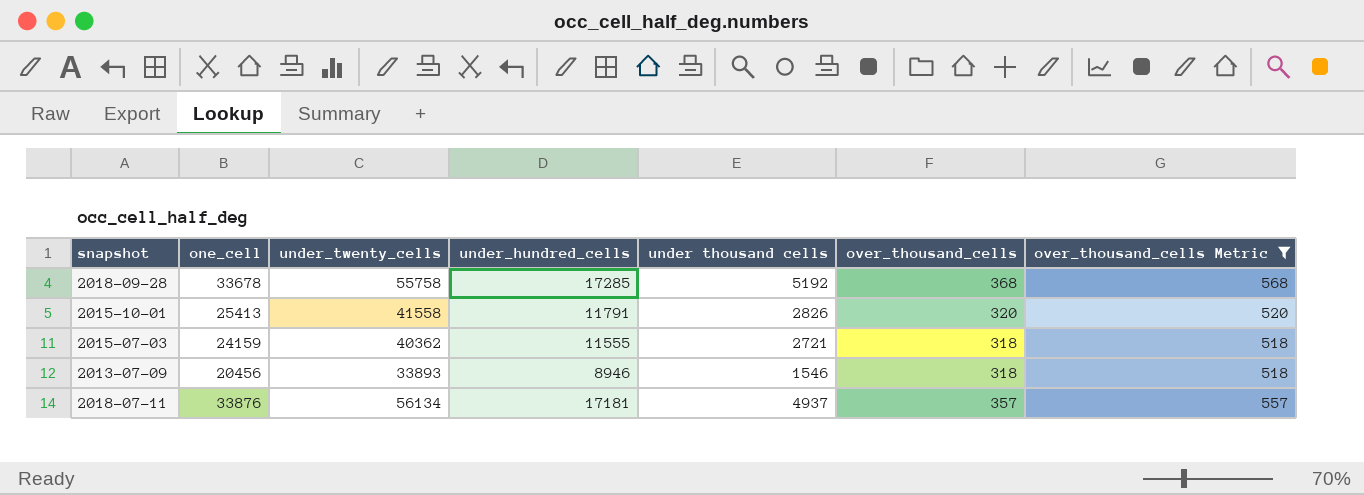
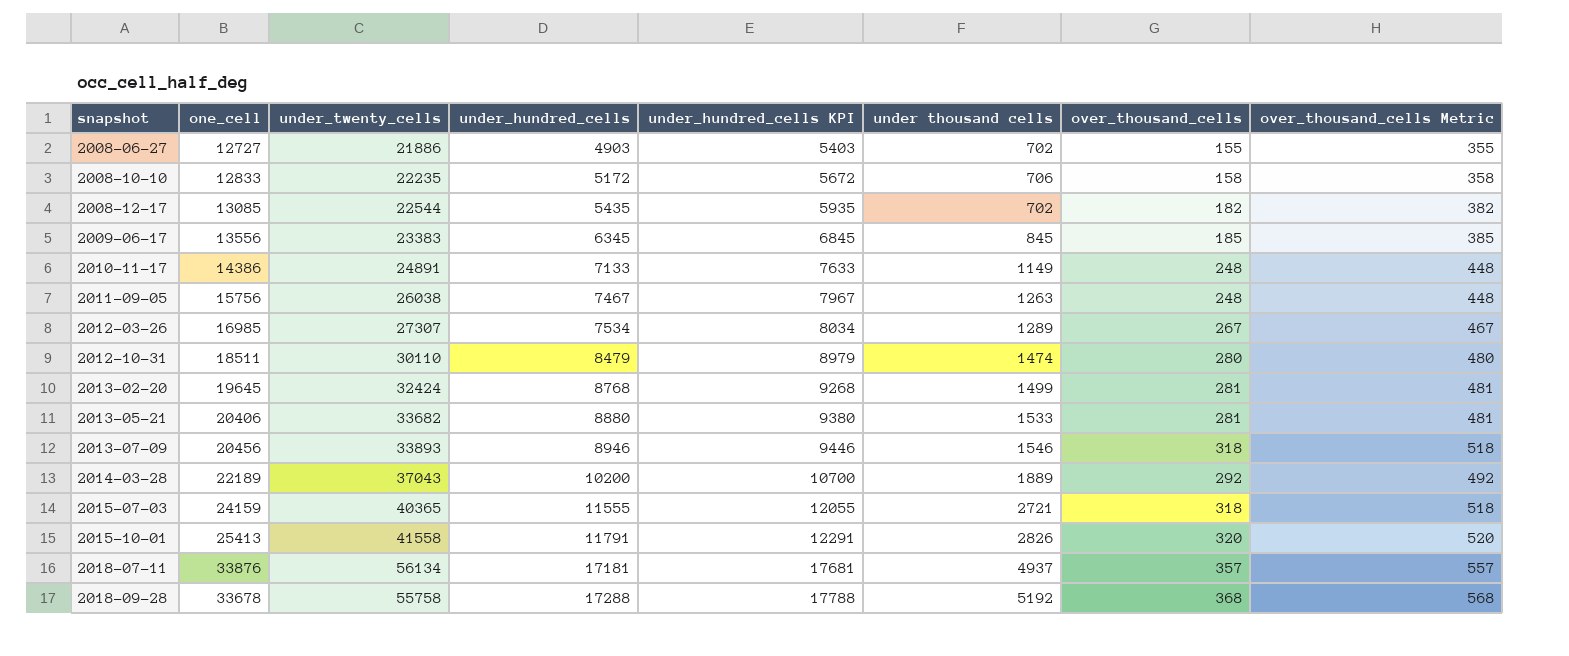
filter: over_thousand_cells Metric >= 518 -> none
row order: none -> snapshot ascending
column under_hundred_cells KPI | formula: none -> [under_hundred_cells] + 500
2015-07-03 | under_twenty_cells: 40362 -> 40365
2018-09-28 | under_hundred_cells: 17285 -> 17288

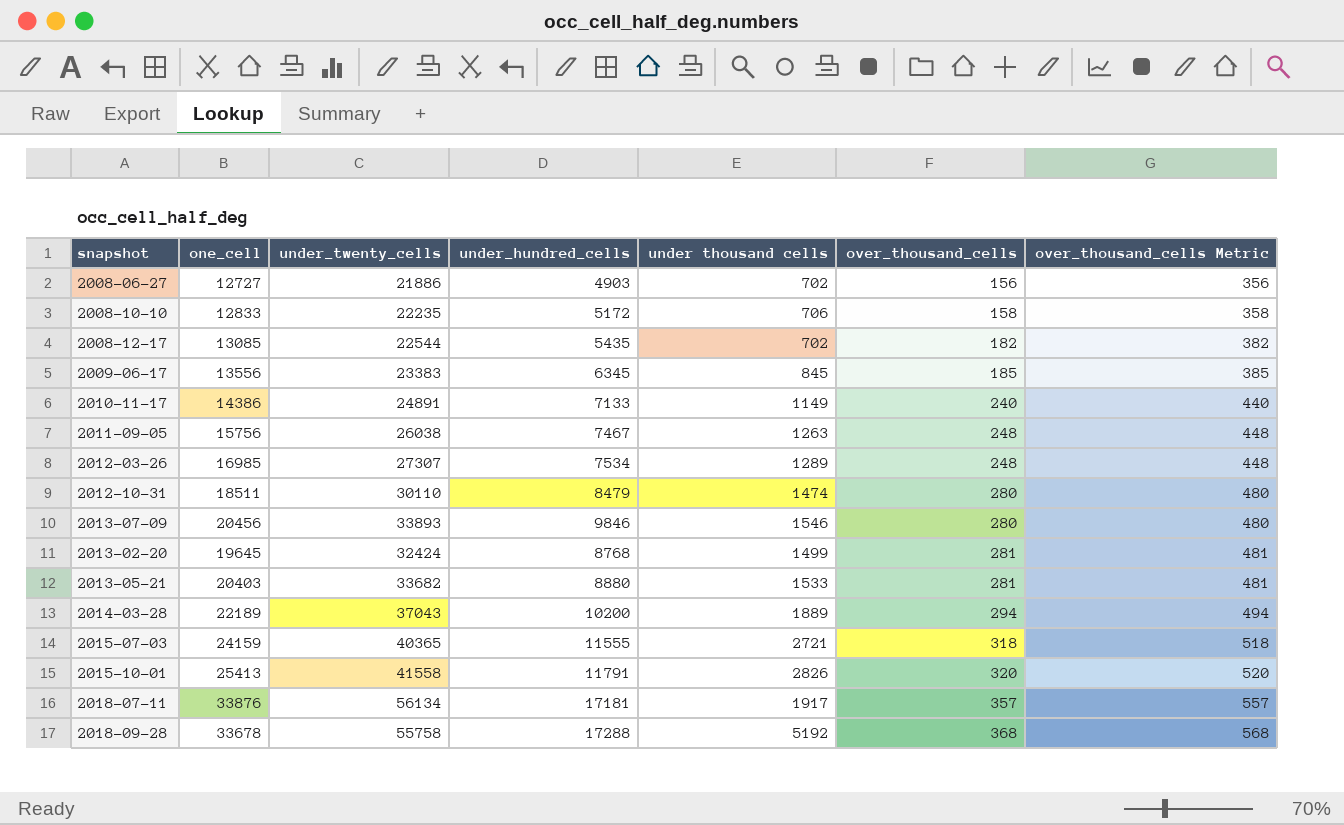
row order: snapshot ascending -> over_thousand_cells ascending
column under_hundred_cells KPI | formula: [under_hundred_cells] + 500 -> none
2008-06-27 | over_thousand_cells: 155 -> 156
2008-06-27 | over_thousand_cells Metric: 355 -> 356
2010-11-17 | over_thousand_cells: 248 -> 240
2010-11-17 | over_thousand_cells Metric: 448 -> 440
2012-03-26 | over_thousand_cells: 267 -> 248
2012-03-26 | over_thousand_cells Metric: 467 -> 448
2013-07-09 | under_hundred_cells: 8946 -> 9846
2013-07-09 | over_thousand_cells: 318 -> 280
2013-07-09 | over_thousand_cells Metric: 518 -> 480
2013-05-21 | one_cell: 20406 -> 20403
2014-03-28 | over_thousand_cells: 292 -> 294
2014-03-28 | over_thousand_cells Metric: 492 -> 494
2018-07-11 | under thousand cells: 4937 -> 1917

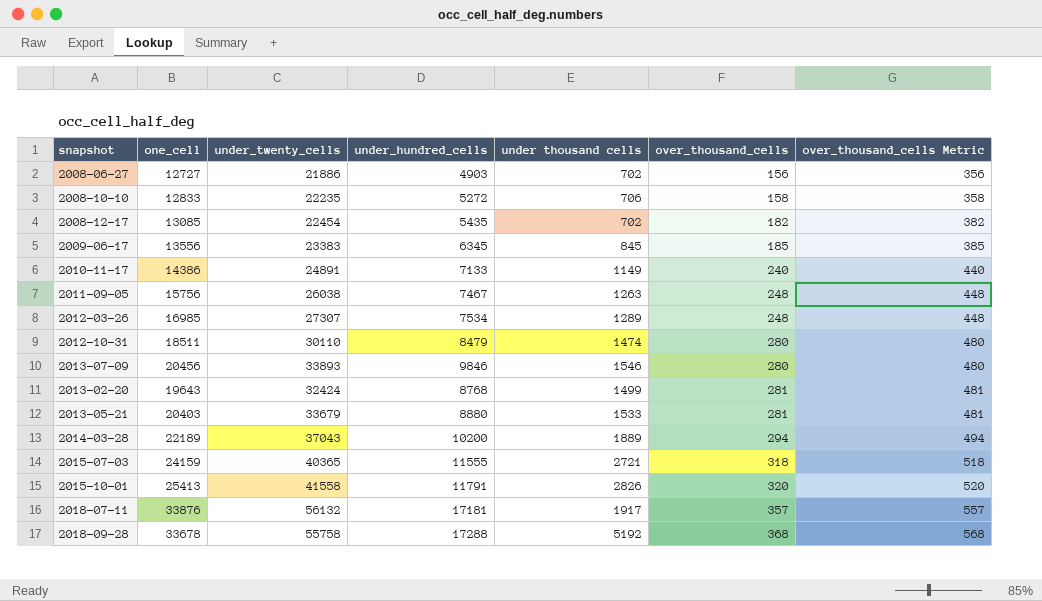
2008-10-10 | under_hundred_cells: 5172 -> 5272
2008-12-17 | under_twenty_cells: 22544 -> 22454
2013-02-20 | one_cell: 19645 -> 19643
2013-05-21 | under_twenty_cells: 33682 -> 33679
2018-07-11 | under_twenty_cells: 56134 -> 56132

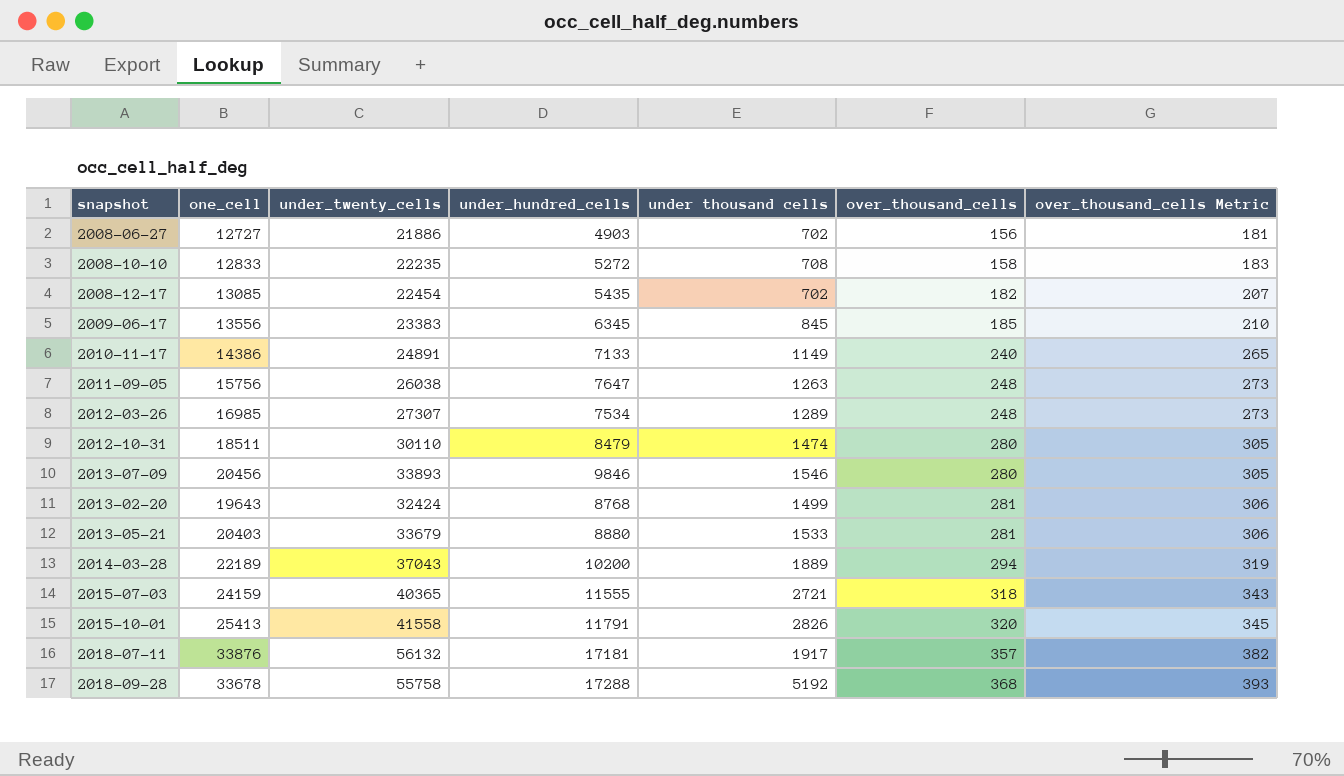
column over_thousand_cells Metric | formula: [over_thousand_cells] + 200 -> [over_thousand_cells] + 25
2008-10-10 | under thousand cells: 706 -> 708
2011-09-05 | under_hundred_cells: 7467 -> 7647

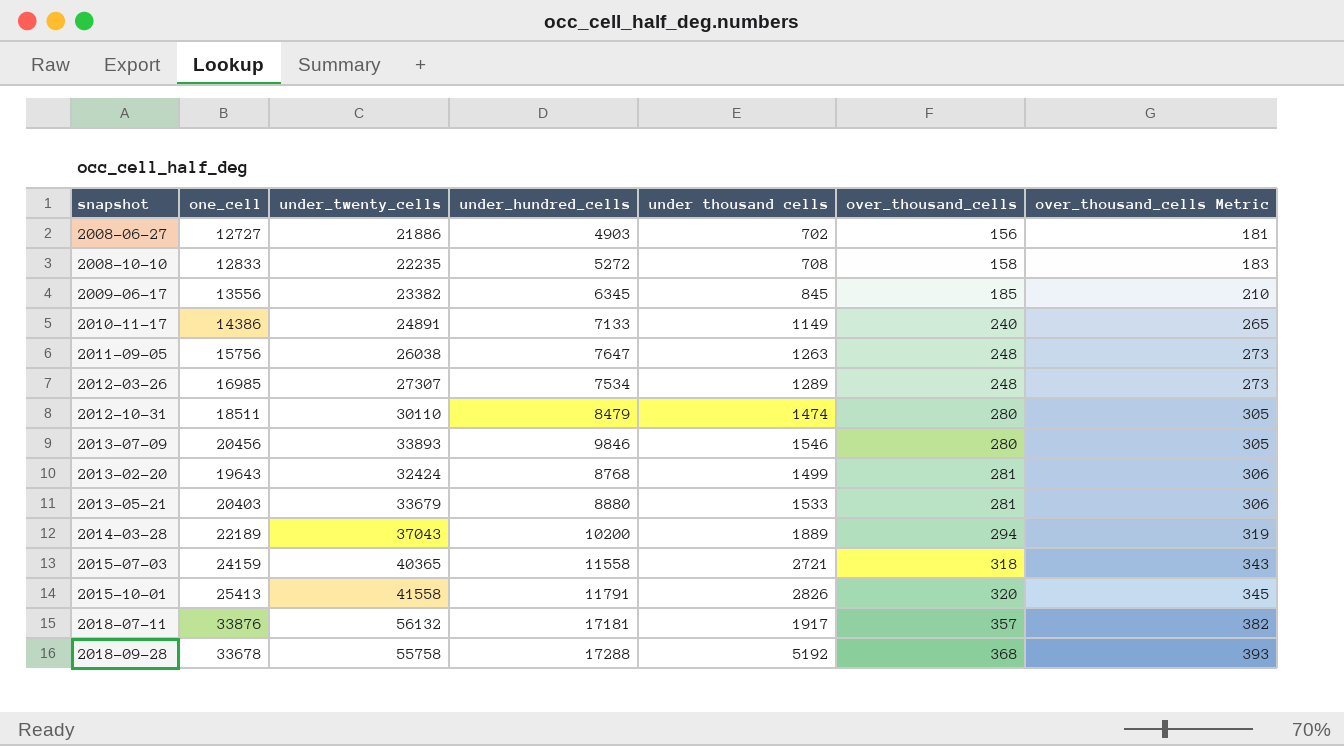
row 2008-12-17: 13085 | 22454 | 5435 | 702 | 182 | 207 -> none
2009-06-17 | under_twenty_cells: 23383 -> 23382
2015-07-03 | under_hundred_cells: 11555 -> 11558

